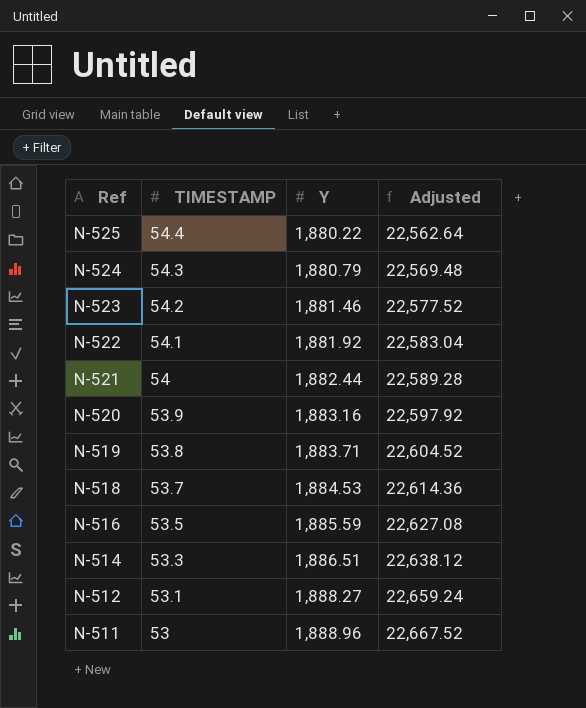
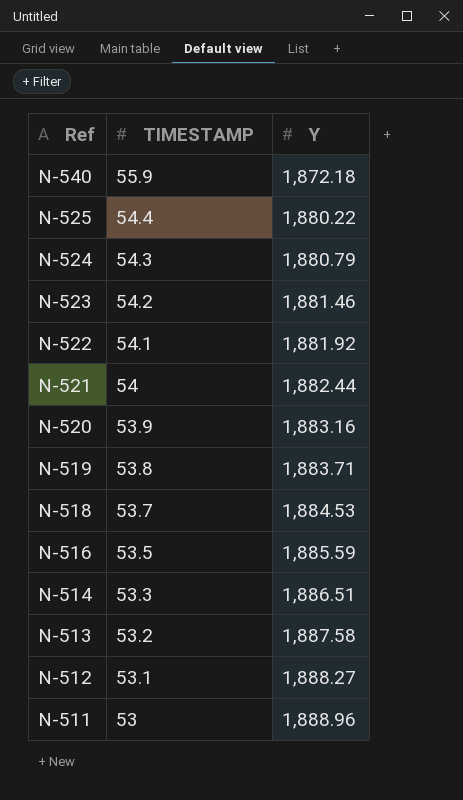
column Adjusted | formula: [Y] * 12 -> none
row N-540: none -> 55.9 | 1,872.18
row N-513: none -> 53.2 | 1,887.58

